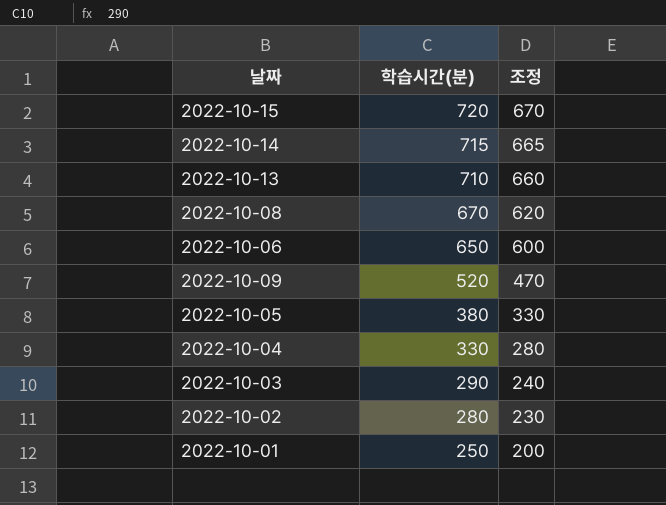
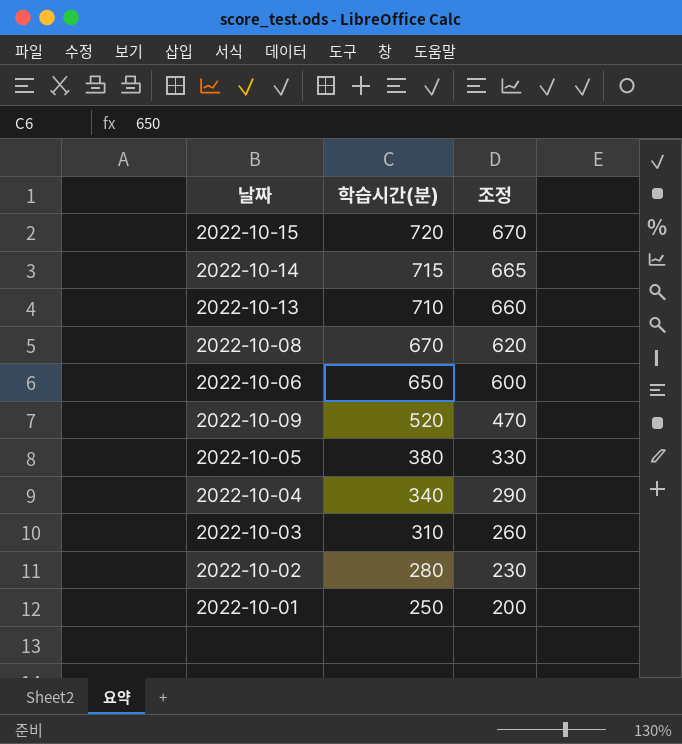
2022-10-04 | 학습시간(분): 330 -> 340
2022-10-04 | 조정: 280 -> 290
2022-10-03 | 학습시간(분): 290 -> 310
2022-10-03 | 조정: 240 -> 260

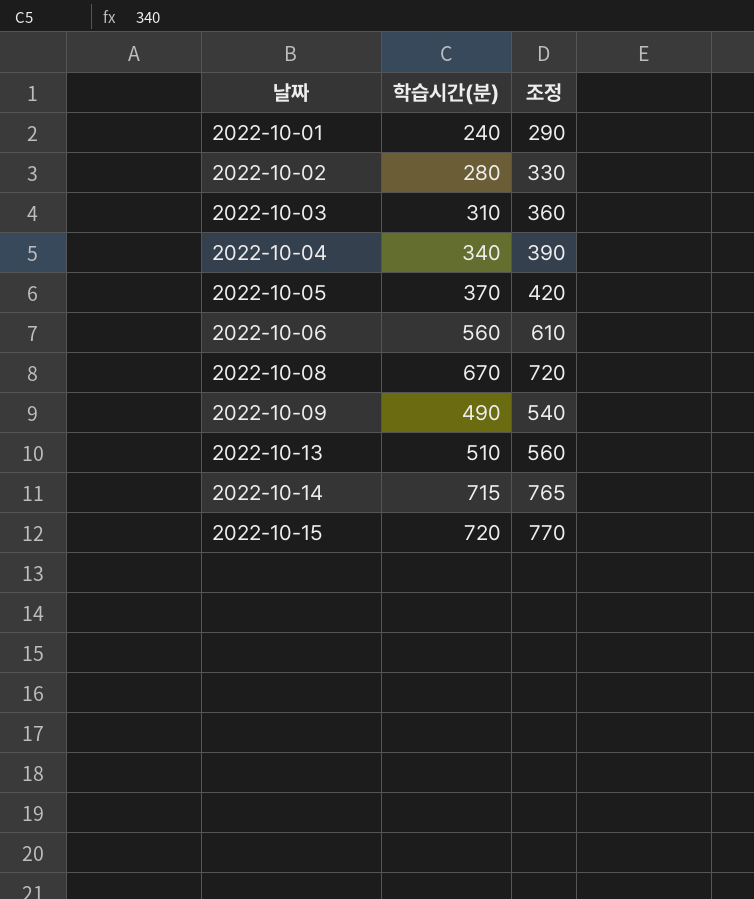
row order: 학습시간(분) descending -> 날짜 ascending
column 조정 | formula: [학습시간(분)] - 50 -> [학습시간(분)] + 50
2022-10-01 | 학습시간(분): 250 -> 240
2022-10-05 | 학습시간(분): 380 -> 370
2022-10-06 | 학습시간(분): 650 -> 560
2022-10-09 | 학습시간(분): 520 -> 490
2022-10-13 | 학습시간(분): 710 -> 510

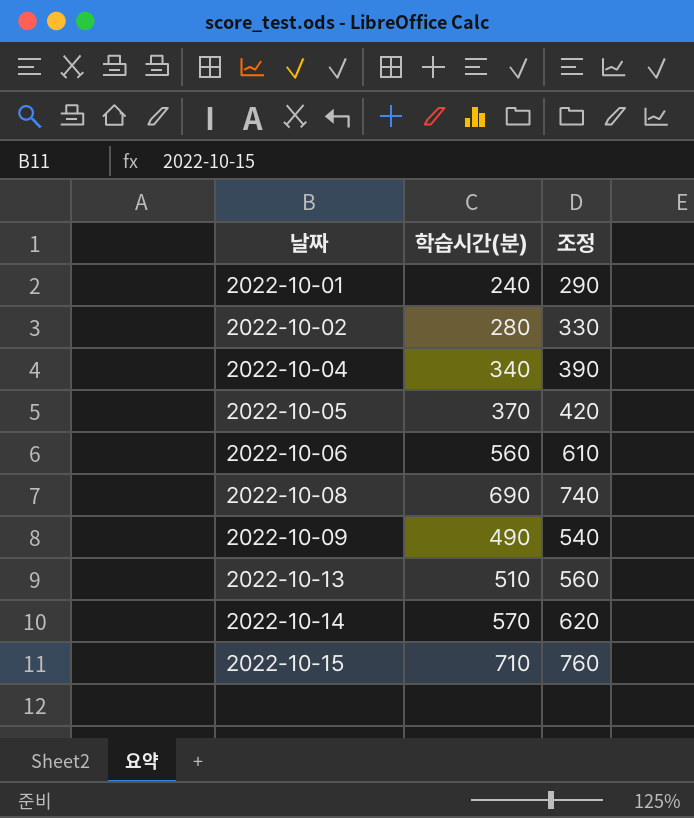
row 2022-10-03: 310 | 360 -> none
2022-10-08 | 학습시간(분): 670 -> 690
2022-10-08 | 조정: 720 -> 740
2022-10-14 | 학습시간(분): 715 -> 570
2022-10-14 | 조정: 765 -> 620
2022-10-15 | 학습시간(분): 720 -> 710
2022-10-15 | 조정: 770 -> 760

